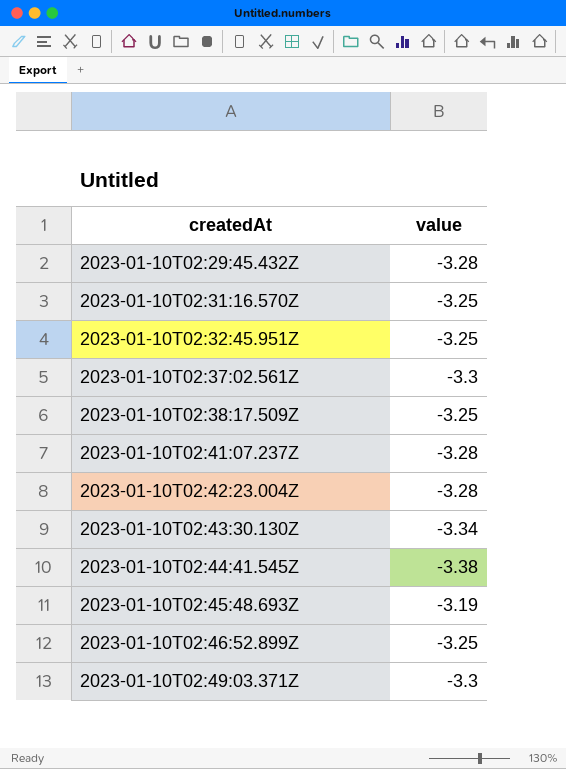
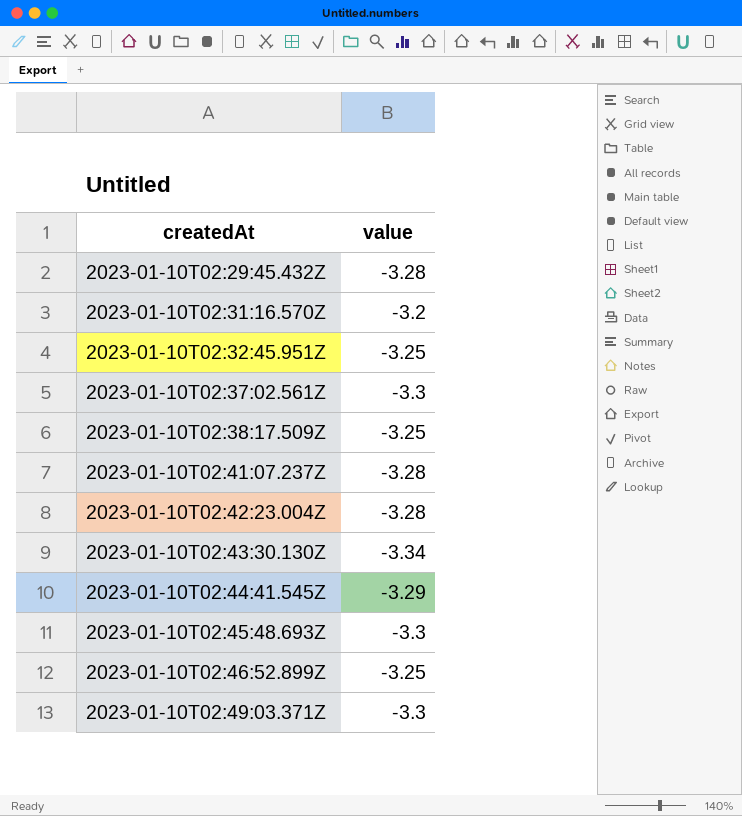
2023-01-10T02:31:16.570Z | value: -3.25 -> -3.2
2023-01-10T02:44:41.545Z | value: -3.38 -> -3.29
2023-01-10T02:45:48.693Z | value: -3.19 -> -3.3

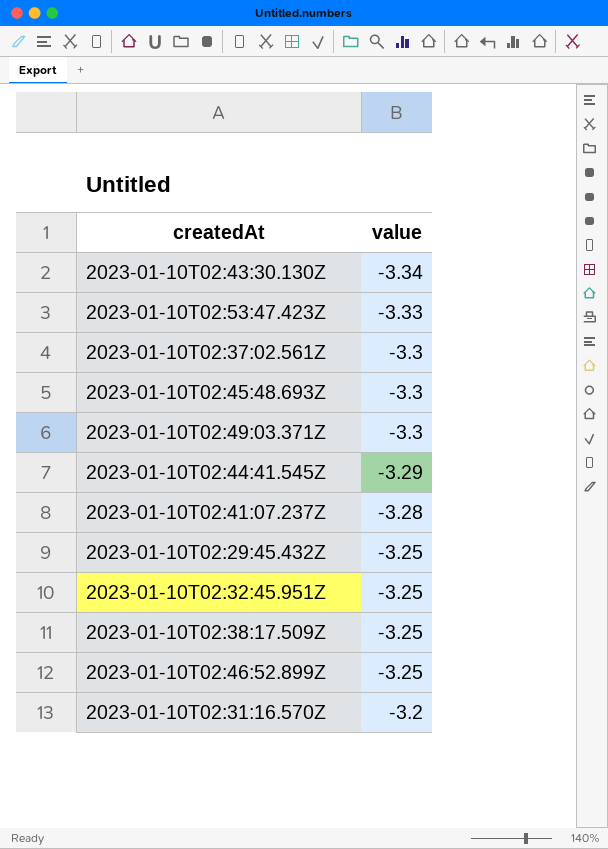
row order: createdAt ascending -> value ascending
row 2023-01-10T02:42:23.004Z: -3.28 -> none
row 2023-01-10T02:53:47.423Z: none -> -3.33
2023-01-10T02:29:45.432Z | value: -3.28 -> -3.25

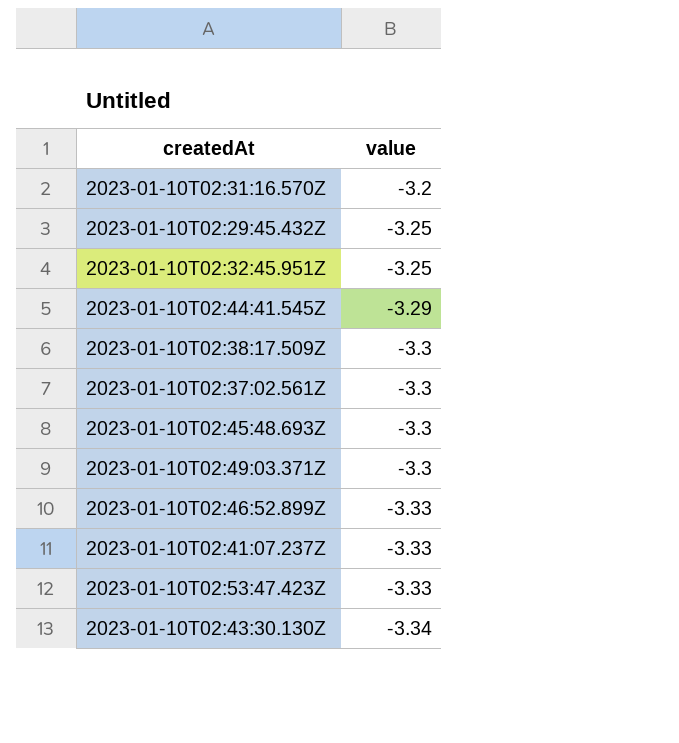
row order: value ascending -> value descending
2023-01-10T02:38:17.509Z | value: -3.25 -> -3.3
2023-01-10T02:46:52.899Z | value: -3.25 -> -3.33
2023-01-10T02:41:07.237Z | value: -3.28 -> -3.33

